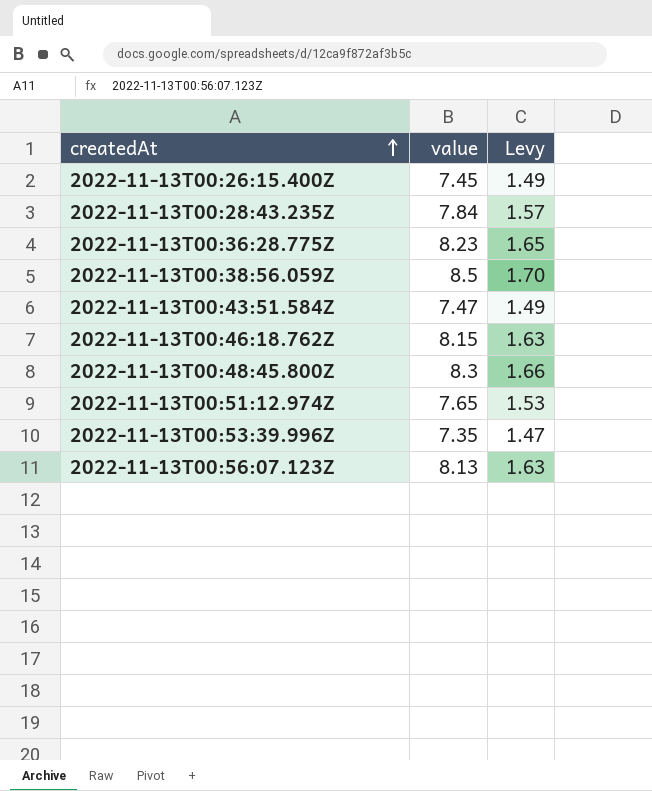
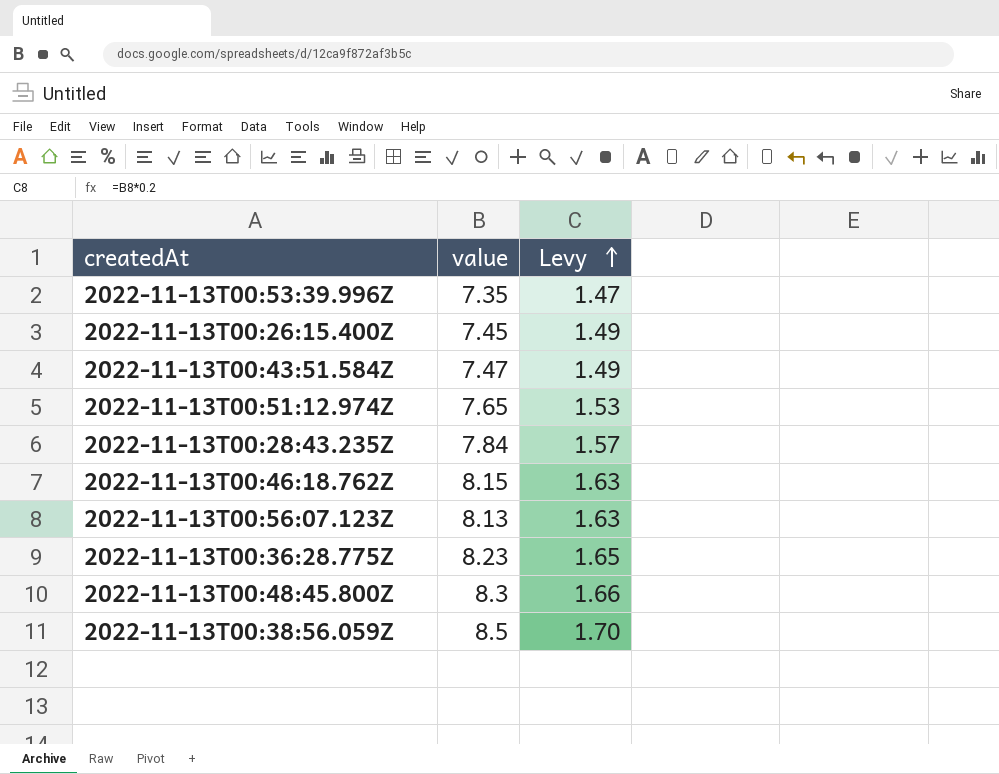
row order: createdAt ascending -> Levy ascending

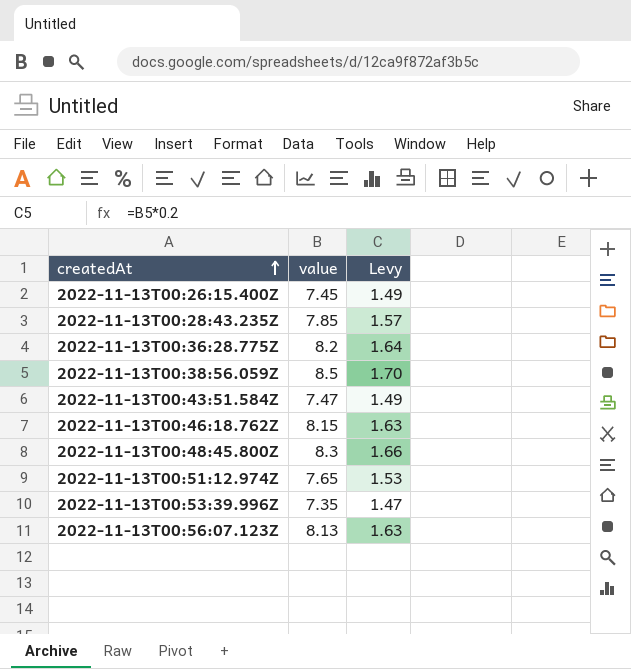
row order: Levy ascending -> createdAt ascending
2022-11-13T00:28:43.235Z | value: 7.84 -> 7.85
2022-11-13T00:36:28.775Z | value: 8.23 -> 8.2
2022-11-13T00:36:28.775Z | Levy: 1.65 -> 1.64

